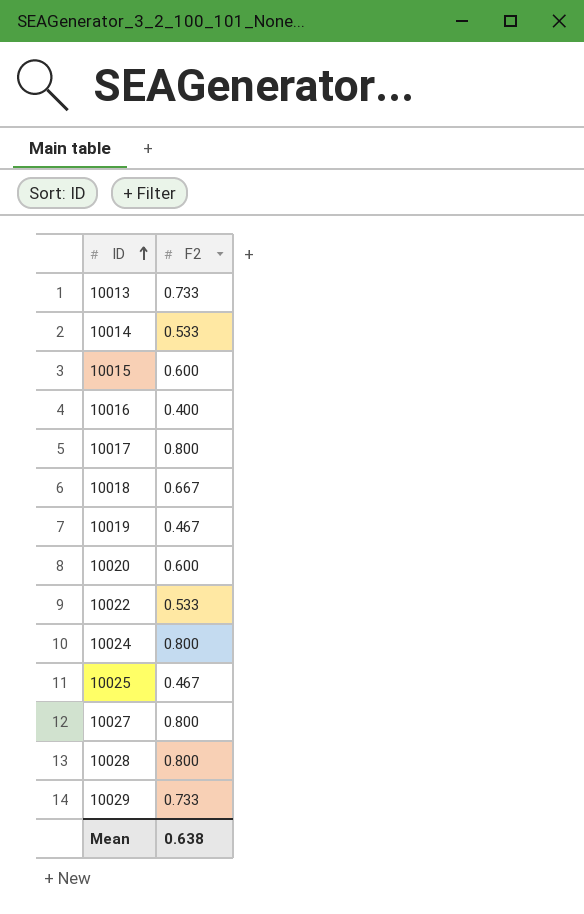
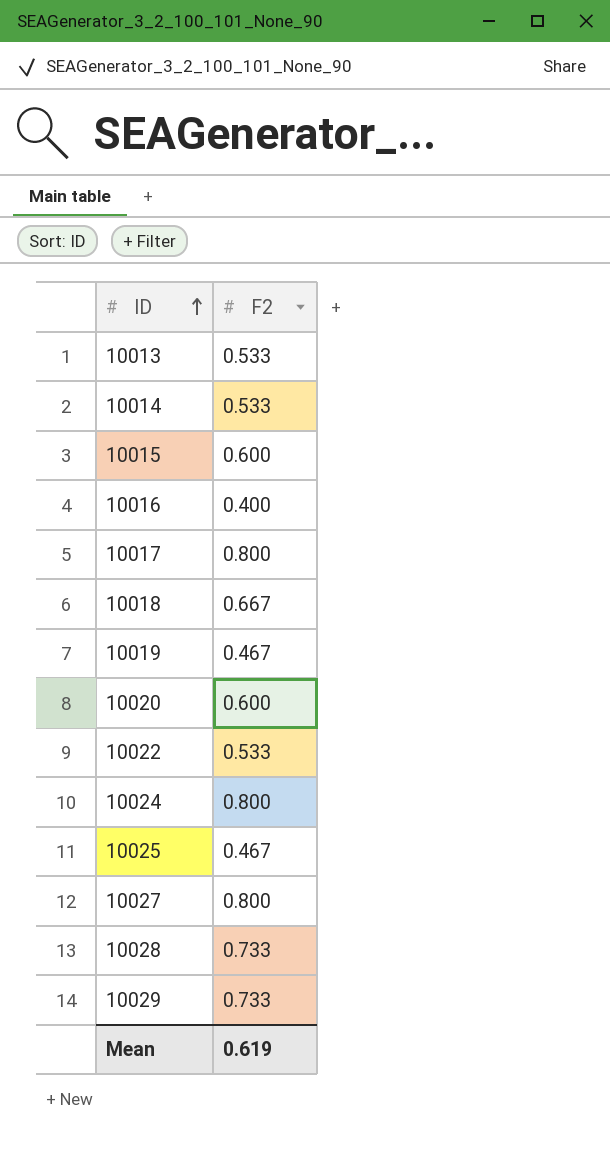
10013 | F2: 0.733 -> 0.533
10028 | F2: 0.800 -> 0.733
Mean | F2: 0.638 -> 0.619

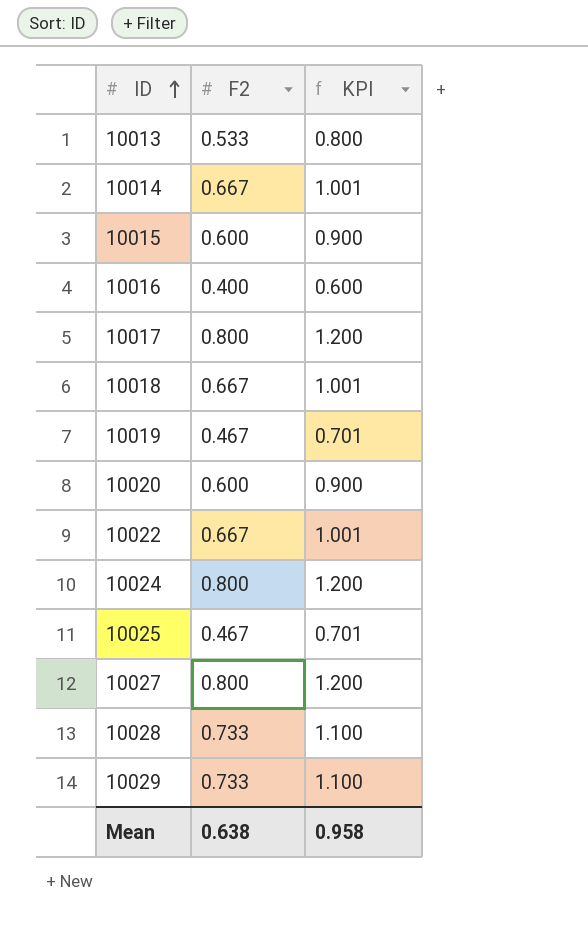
column KPI | formula: none -> [F2] * 1.5
10014 | F2: 0.533 -> 0.667
10022 | F2: 0.533 -> 0.667
Mean | F2: 0.619 -> 0.638

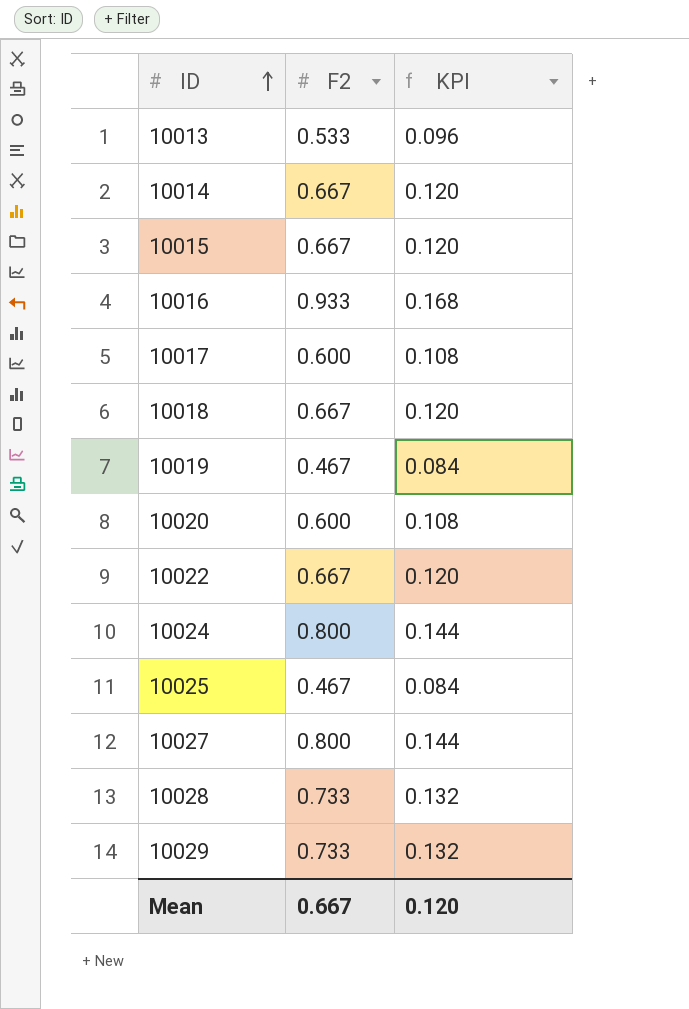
column KPI | formula: [F2] * 1.5 -> [F2] * 0.18
10015 | F2: 0.600 -> 0.667
10016 | F2: 0.400 -> 0.933
10017 | F2: 0.800 -> 0.600
Mean | F2: 0.638 -> 0.667
Mean | KPI: 0.958 -> 0.120

